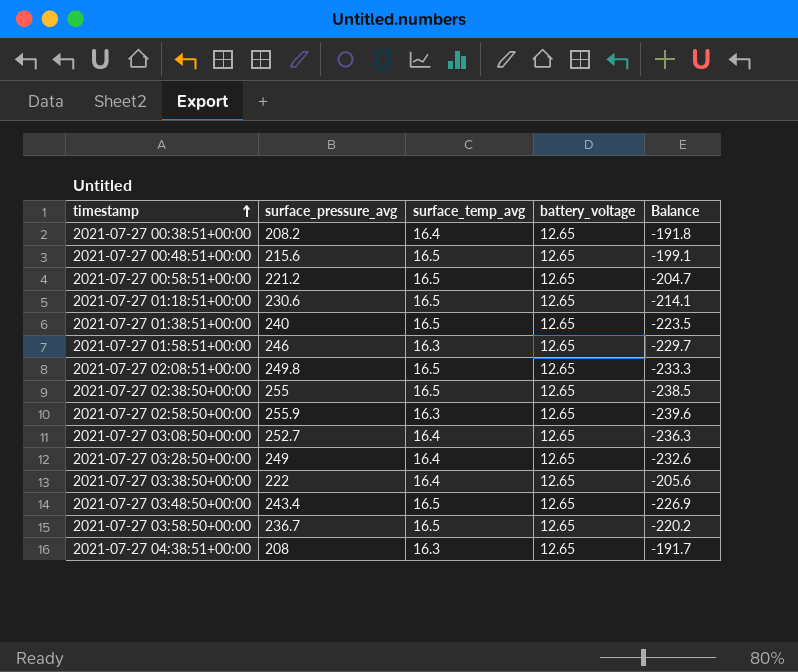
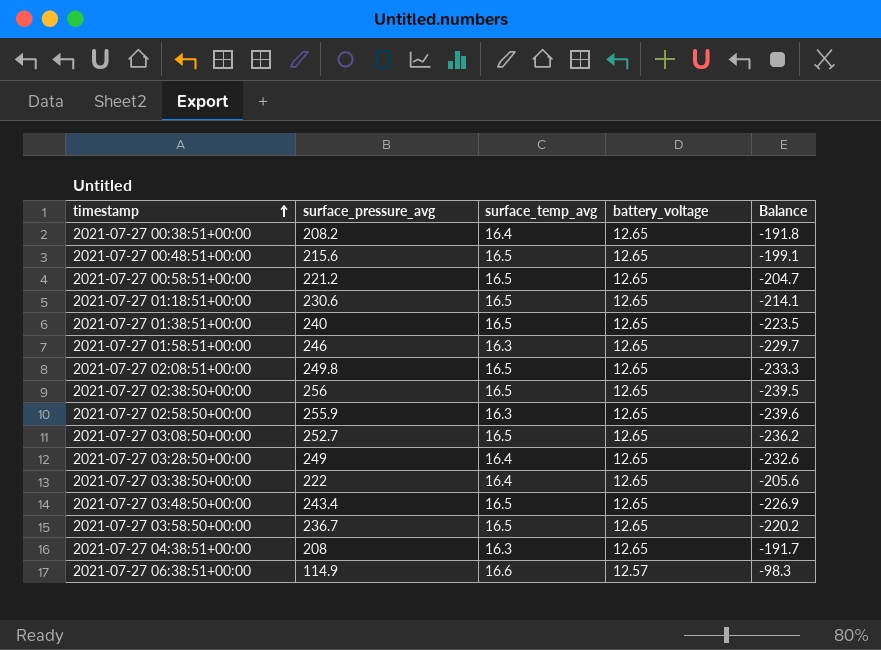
2021-07-27 02:38:50+00:00 | surface_pressure_avg: 255 -> 256
2021-07-27 02:38:50+00:00 | Balance: -238.5 -> -239.5
2021-07-27 03:08:50+00:00 | surface_temp_avg: 16.4 -> 16.5
2021-07-27 03:08:50+00:00 | Balance: -236.3 -> -236.2
row 2021-07-27 06:38:51+00:00: none -> 114.9 | 16.6 | 12.57 | -98.3

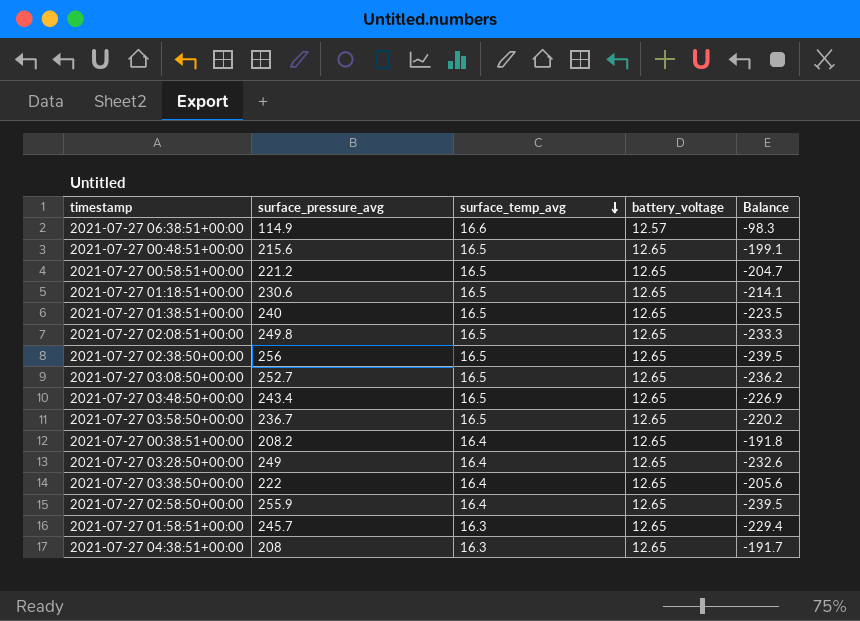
row order: timestamp ascending -> surface_temp_avg descending
2021-07-27 02:58:50+00:00 | surface_temp_avg: 16.3 -> 16.4
2021-07-27 02:58:50+00:00 | Balance: -239.6 -> -239.5
2021-07-27 01:58:51+00:00 | surface_pressure_avg: 246 -> 245.7
2021-07-27 01:58:51+00:00 | Balance: -229.7 -> -229.4

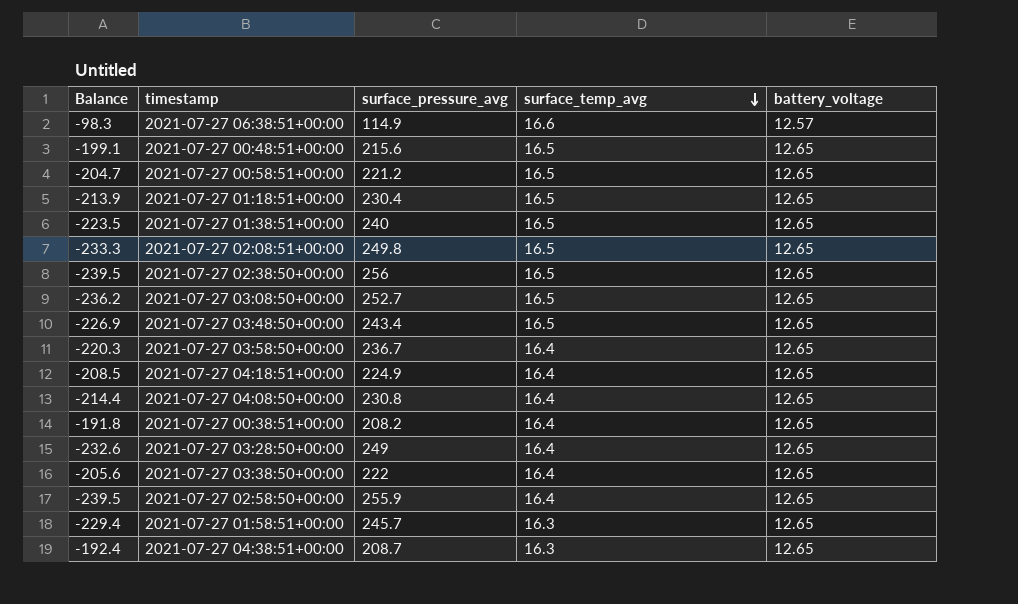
column Balance | position: 5 -> 1
2021-07-27 01:18:51+00:00 | Balance: -214.1 -> -213.9
2021-07-27 01:18:51+00:00 | surface_pressure_avg: 230.6 -> 230.4
2021-07-27 03:58:50+00:00 | Balance: -220.2 -> -220.3
2021-07-27 03:58:50+00:00 | surface_temp_avg: 16.5 -> 16.4
row 2021-07-27 04:18:51+00:00: none -> -208.5 | 224.9 | 16.4 | 12.65
row 2021-07-27 04:08:50+00:00: none -> -214.4 | 230.8 | 16.4 | 12.65
2021-07-27 04:38:51+00:00 | Balance: -191.7 -> -192.4
2021-07-27 04:38:51+00:00 | surface_pressure_avg: 208 -> 208.7

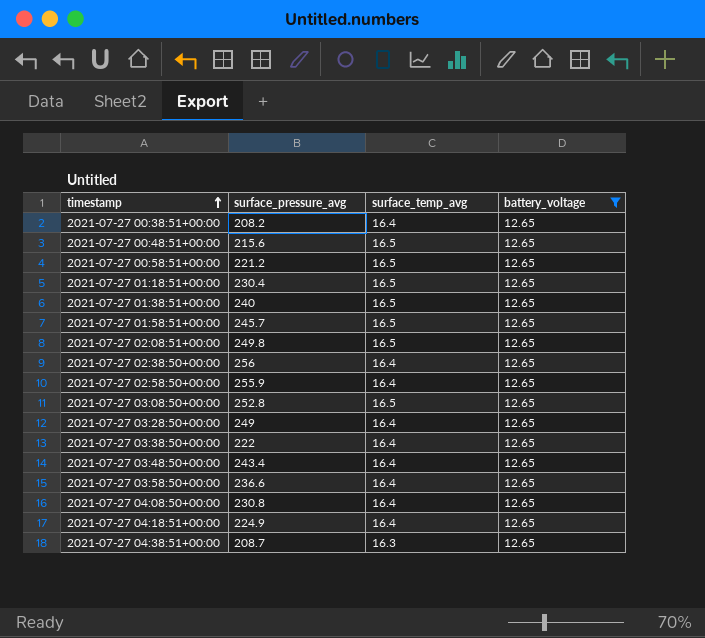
filter: none -> battery_voltage = 12.65
row order: surface_temp_avg descending -> timestamp ascending
column Balance | formula: [surface_temp_avg] - [surface_pressure_avg] -> none
2021-07-27 01:58:51+00:00 | surface_temp_avg: 16.3 -> 16.5
2021-07-27 02:38:50+00:00 | surface_temp_avg: 16.5 -> 16.4
2021-07-27 03:08:50+00:00 | surface_pressure_avg: 252.7 -> 252.8
2021-07-27 03:48:50+00:00 | surface_temp_avg: 16.5 -> 16.4
2021-07-27 03:58:50+00:00 | surface_pressure_avg: 236.7 -> 236.6

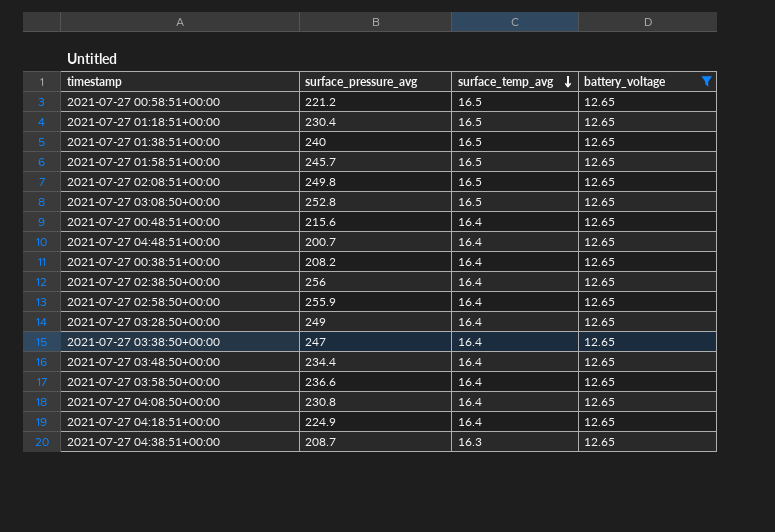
row order: timestamp ascending -> surface_temp_avg descending
2021-07-27 00:48:51+00:00 | surface_temp_avg: 16.5 -> 16.4
row 2021-07-27 04:48:51+00:00: none -> 200.7 | 16.4 | 12.65
2021-07-27 03:38:50+00:00 | surface_pressure_avg: 222 -> 247
2021-07-27 03:48:50+00:00 | surface_pressure_avg: 243.4 -> 234.4

